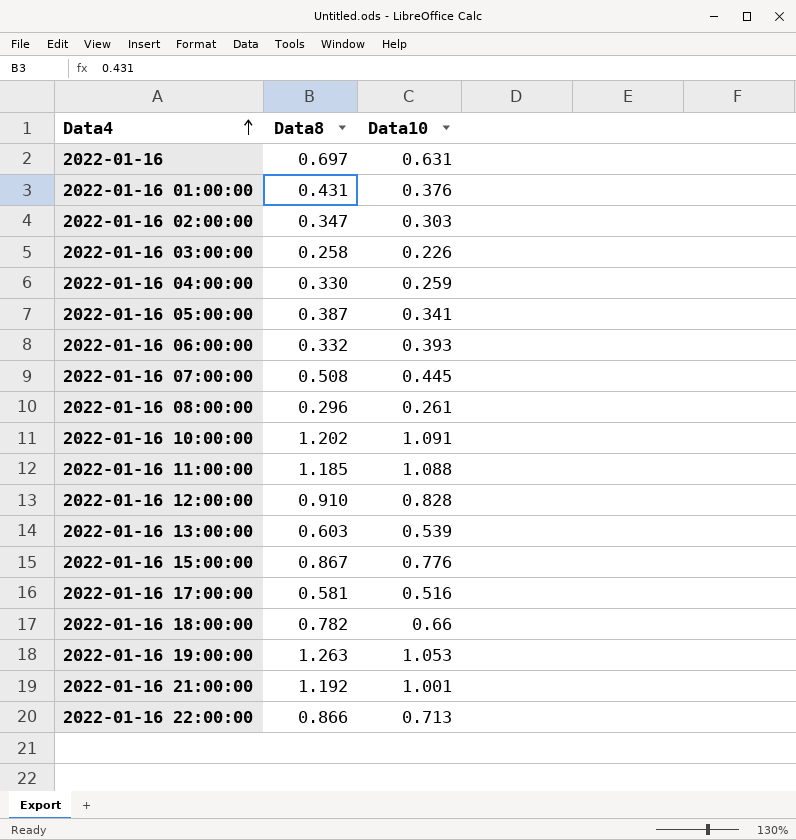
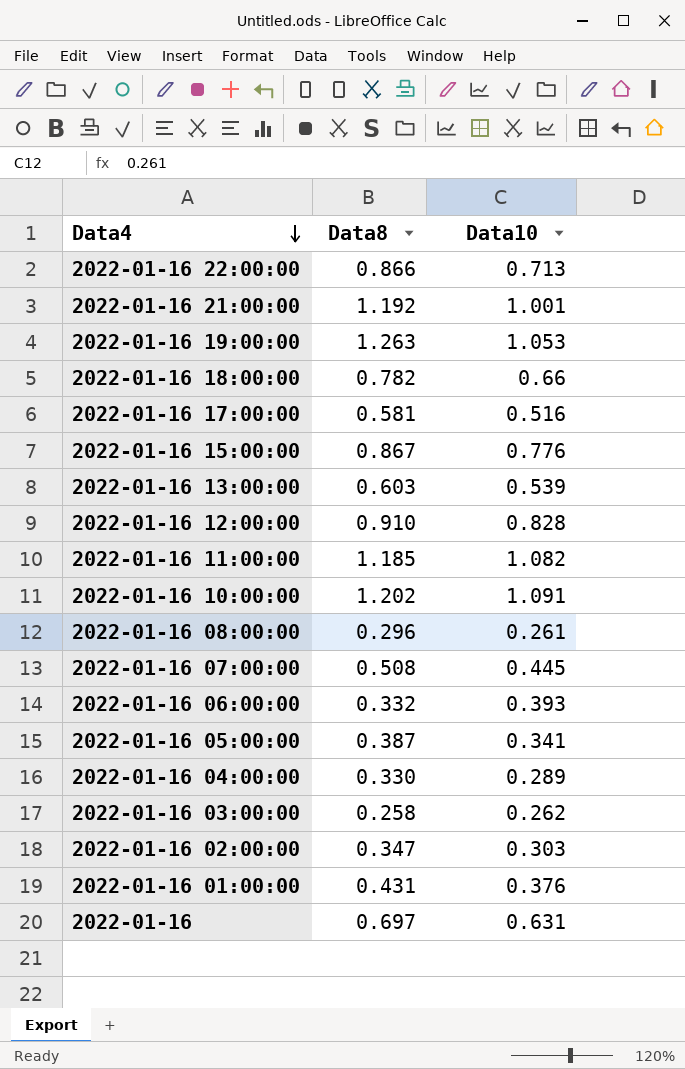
row order: Data4 ascending -> Data4 descending
2022-01-16 11:00:00 | Data10: 1.088 -> 1.082
2022-01-16 04:00:00 | Data10: 0.259 -> 0.289
2022-01-16 03:00:00 | Data10: 0.226 -> 0.262

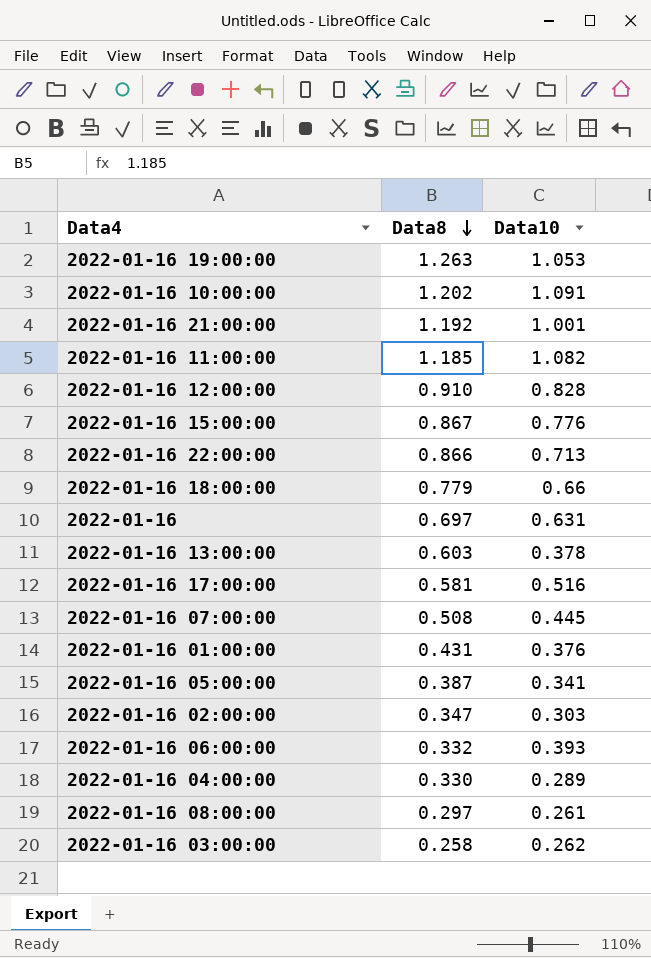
row order: Data4 descending -> Data8 descending
2022-01-16 18:00:00 | Data8: 0.782 -> 0.779
2022-01-16 13:00:00 | Data10: 0.539 -> 0.378
2022-01-16 08:00:00 | Data8: 0.296 -> 0.297

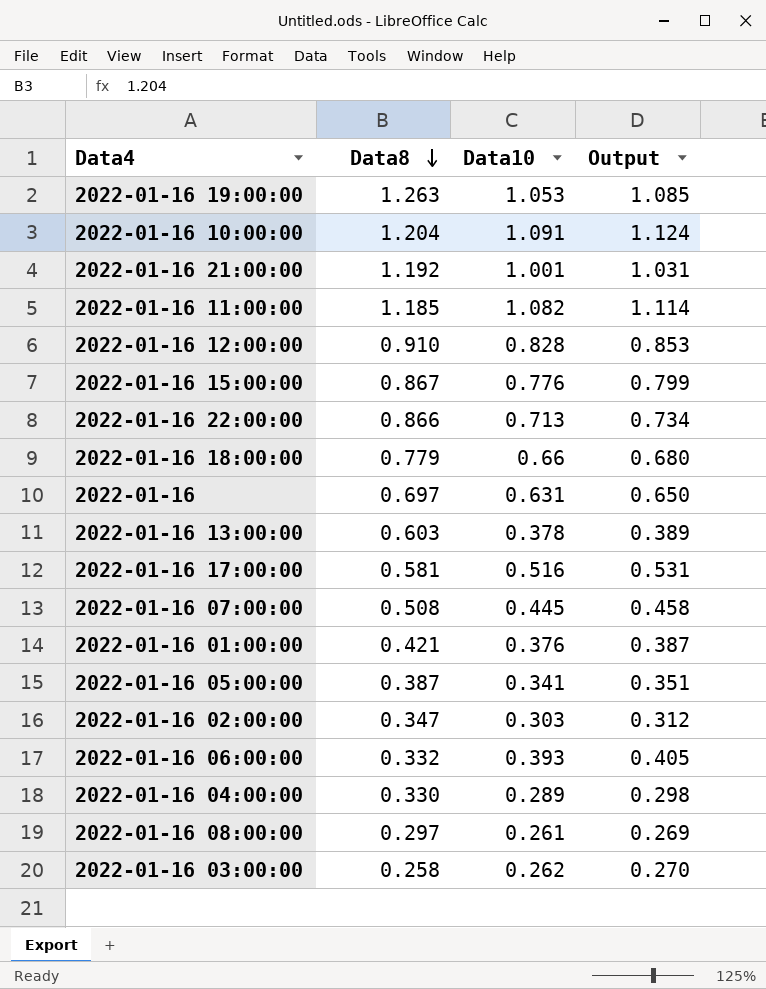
column Output | formula: none -> [Data10] * 1.03
2022-01-16 10:00:00 | Data8: 1.202 -> 1.204
2022-01-16 01:00:00 | Data8: 0.431 -> 0.421

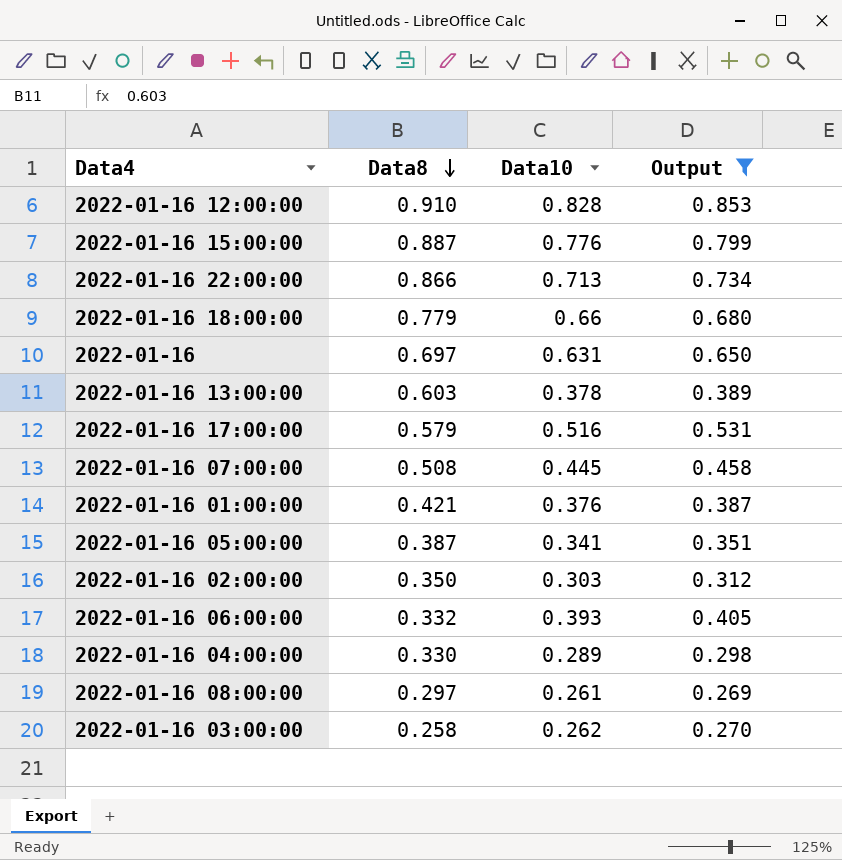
filter: none -> Output <= 0.853
2022-01-16 15:00:00 | Data8: 0.867 -> 0.887
2022-01-16 17:00:00 | Data8: 0.581 -> 0.579
2022-01-16 02:00:00 | Data8: 0.347 -> 0.350

